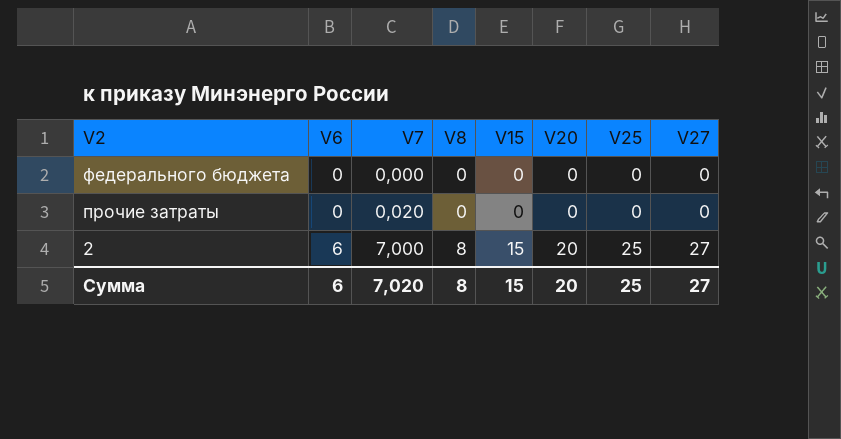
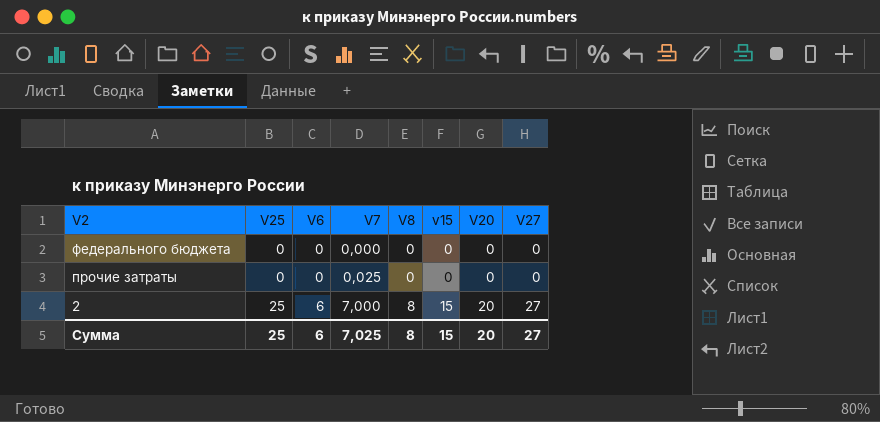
column V25 | position: 7 -> 2
column name: V15 -> v15
прочие затраты | V7: 0,020 -> 0,025
Сумма | V7: 7,020 -> 7,025

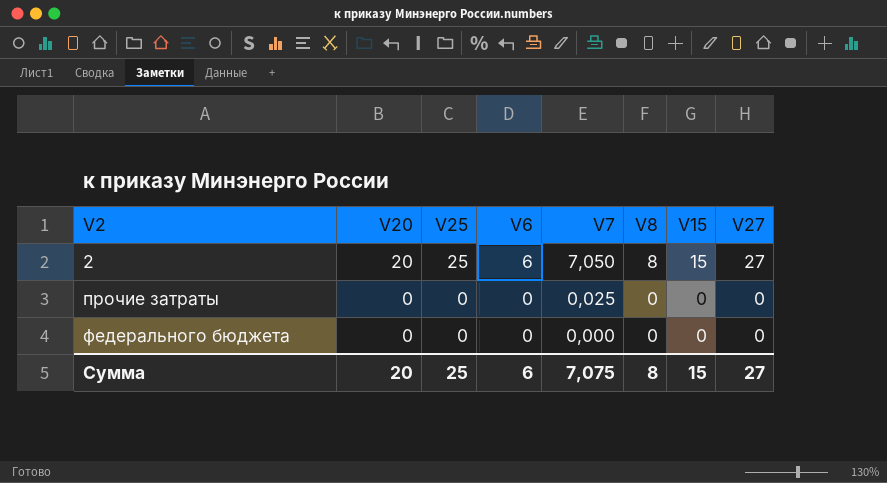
row order: V2 descending -> V2 ascending
column V20 | position: 7 -> 2
column name: v15 -> V15
2 | V7: 7,000 -> 7,050
Сумма | V7: 7,025 -> 7,075

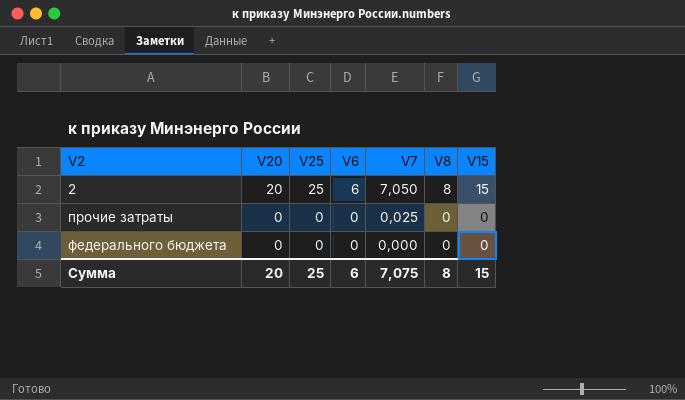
column V27 | position: 8 -> none

